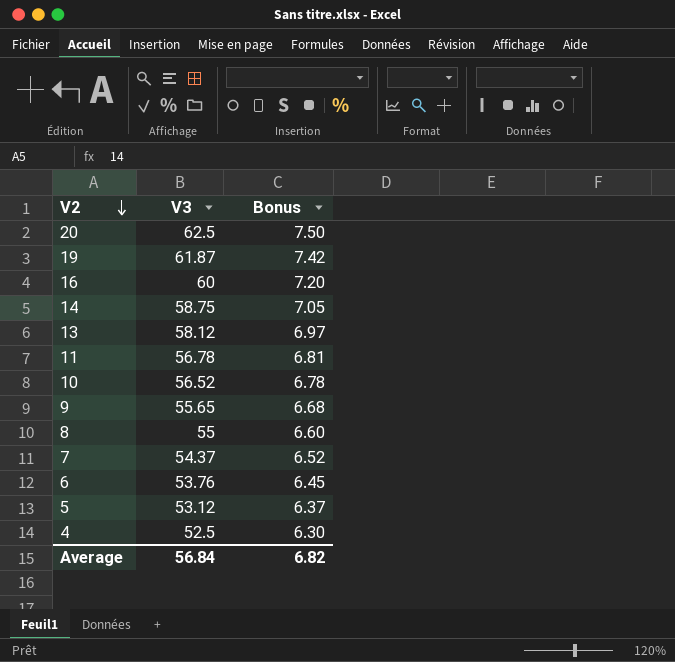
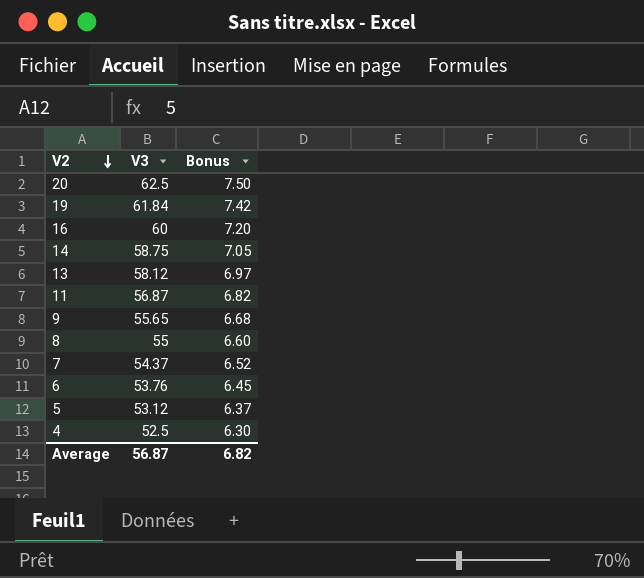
row 10: 56.52 | 6.78 -> none
19 | V3: 61.87 -> 61.84
11 | V3: 56.78 -> 56.87
11 | Bonus: 6.81 -> 6.82
Average | V3: 56.84 -> 56.87

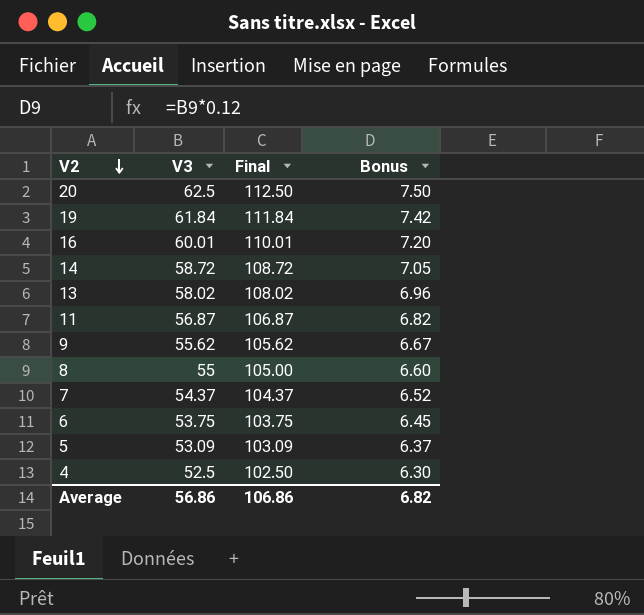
column Final | formula: none -> [V3] + 50
16 | V3: 60 -> 60.01
14 | V3: 58.75 -> 58.72
13 | V3: 58.12 -> 58.02
13 | Bonus: 6.97 -> 6.96
9 | V3: 55.65 -> 55.62
9 | Bonus: 6.68 -> 6.67
6 | V3: 53.76 -> 53.75
5 | V3: 53.12 -> 53.09
Average | V3: 56.87 -> 56.86

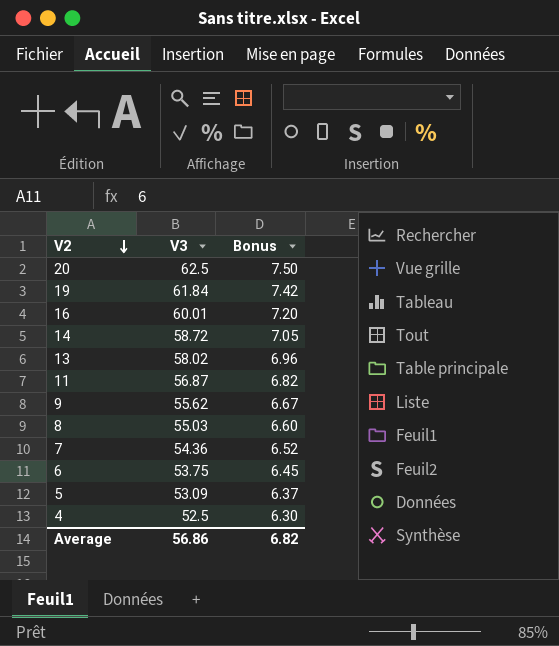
column Final | formula: [V3] + 50 -> none
8 | V3: 55 -> 55.03
7 | V3: 54.37 -> 54.36

